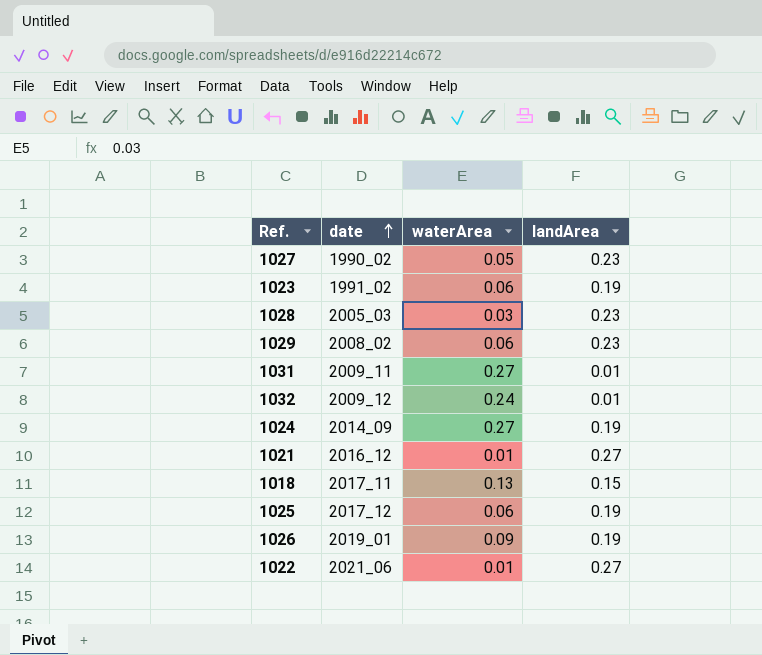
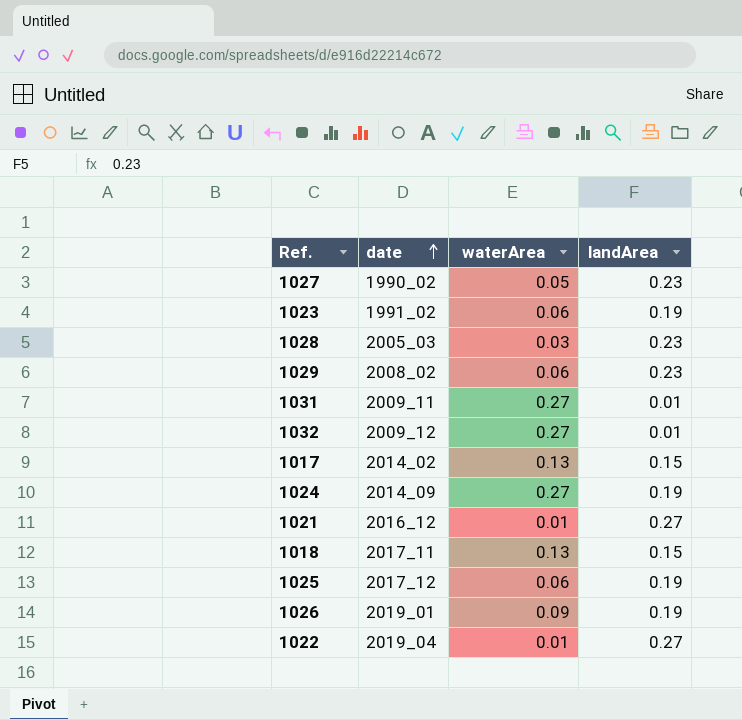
1032 | waterArea: 0.24 -> 0.27
row 1017: none -> 2014_02 | 0.13 | 0.15
1022 | date: 2021_06 -> 2019_04

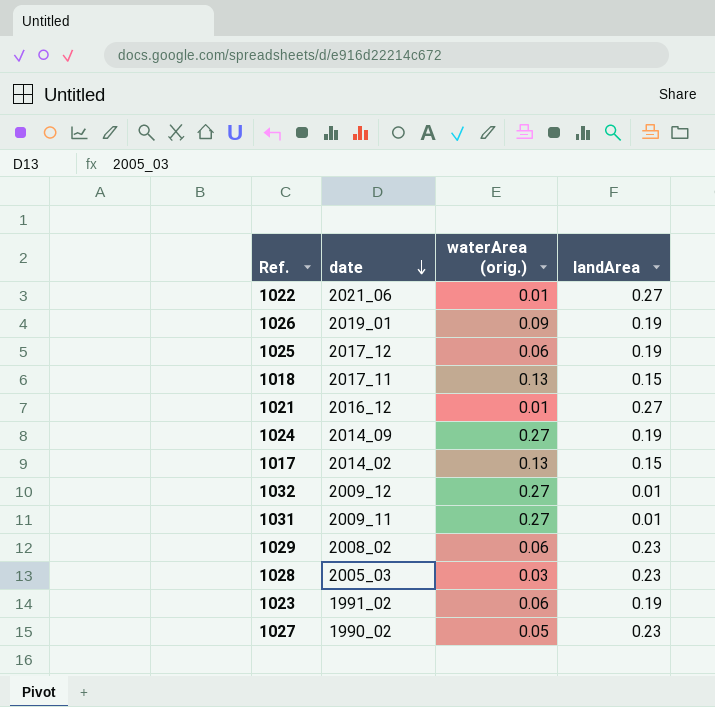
row order: date ascending -> date descending
column name: waterArea -> waterArea (orig.)
1022 | date: 2019_04 -> 2021_06

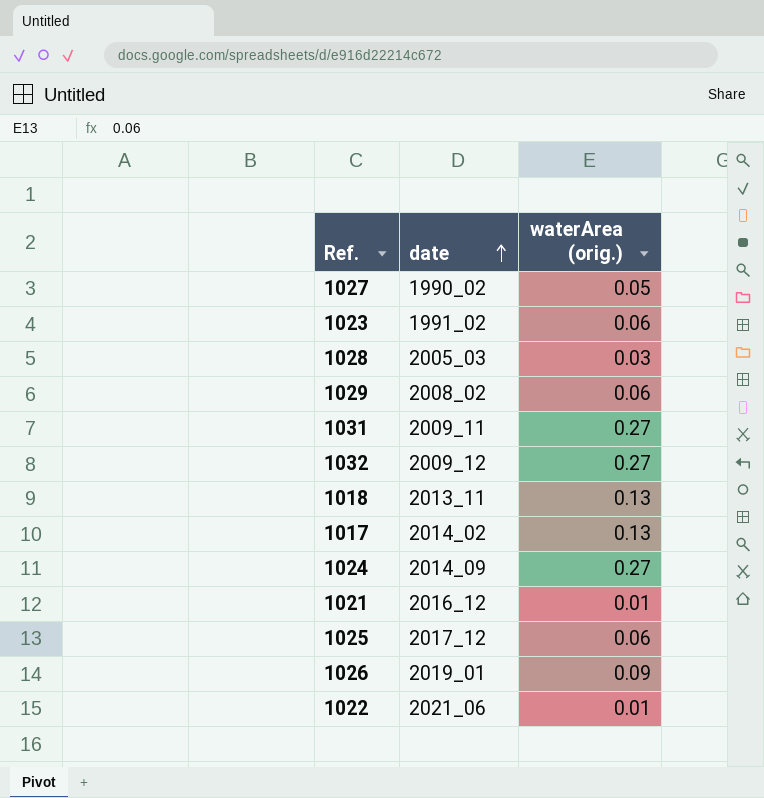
row order: date descending -> date ascending
column landArea | position: 4 -> none
1018 | date: 2017_11 -> 2013_11

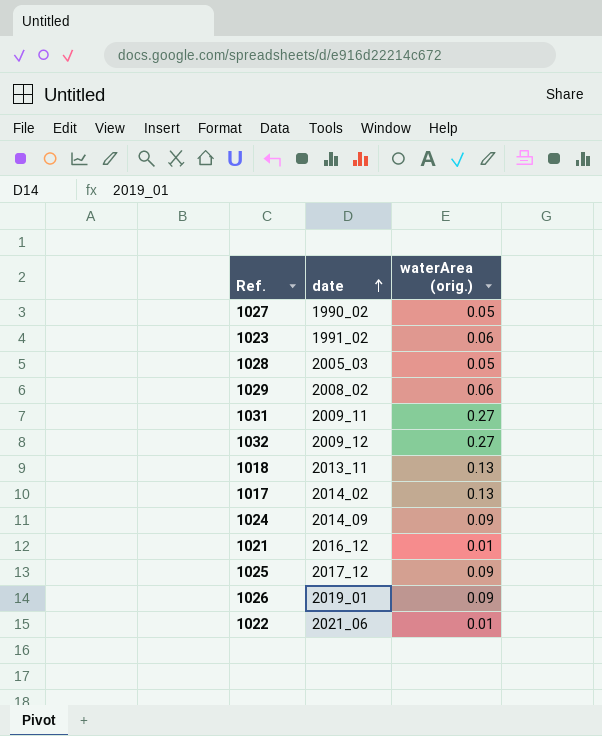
1028 | waterArea (orig.): 0.03 -> 0.05
1024 | waterArea (orig.): 0.27 -> 0.09
1025 | waterArea (orig.): 0.06 -> 0.09

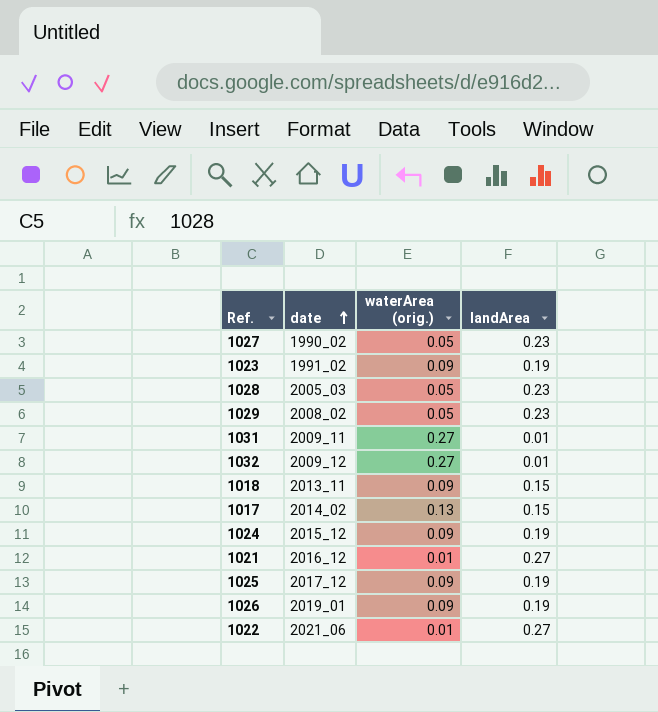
column landArea | position: none -> 4
1023 | waterArea (orig.): 0.06 -> 0.09
1029 | waterArea (orig.): 0.06 -> 0.05
1018 | waterArea (orig.): 0.13 -> 0.09
1024 | date: 2014_09 -> 2015_12

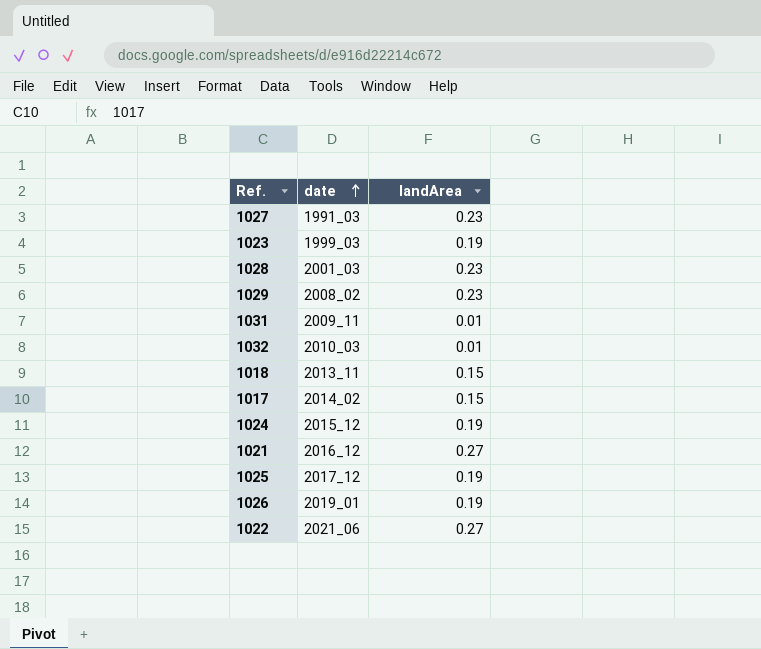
column waterArea (orig.) | position: 3 -> none
1027 | date: 1990_02 -> 1991_03
1023 | date: 1991_02 -> 1999_03
1028 | date: 2005_03 -> 2001_03
1032 | date: 2009_12 -> 2010_03

